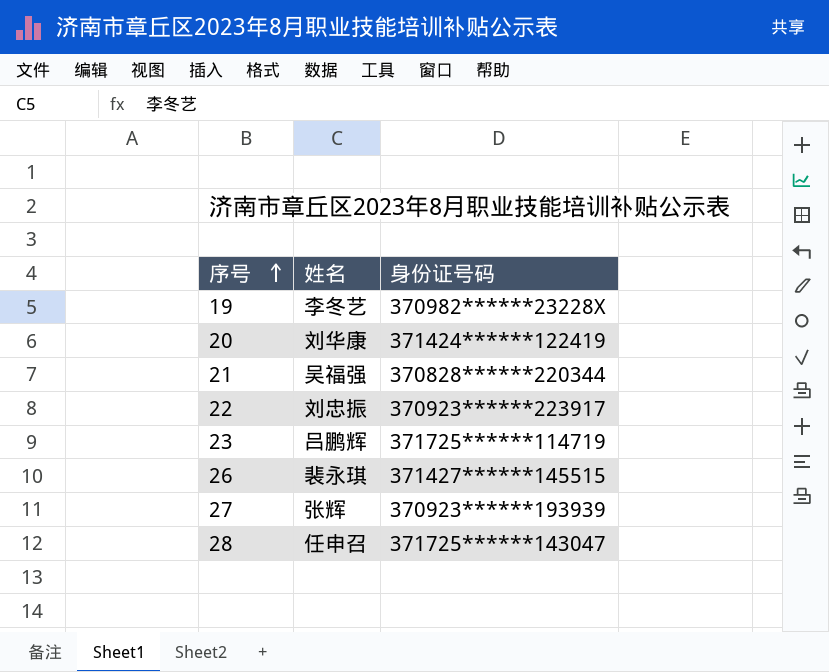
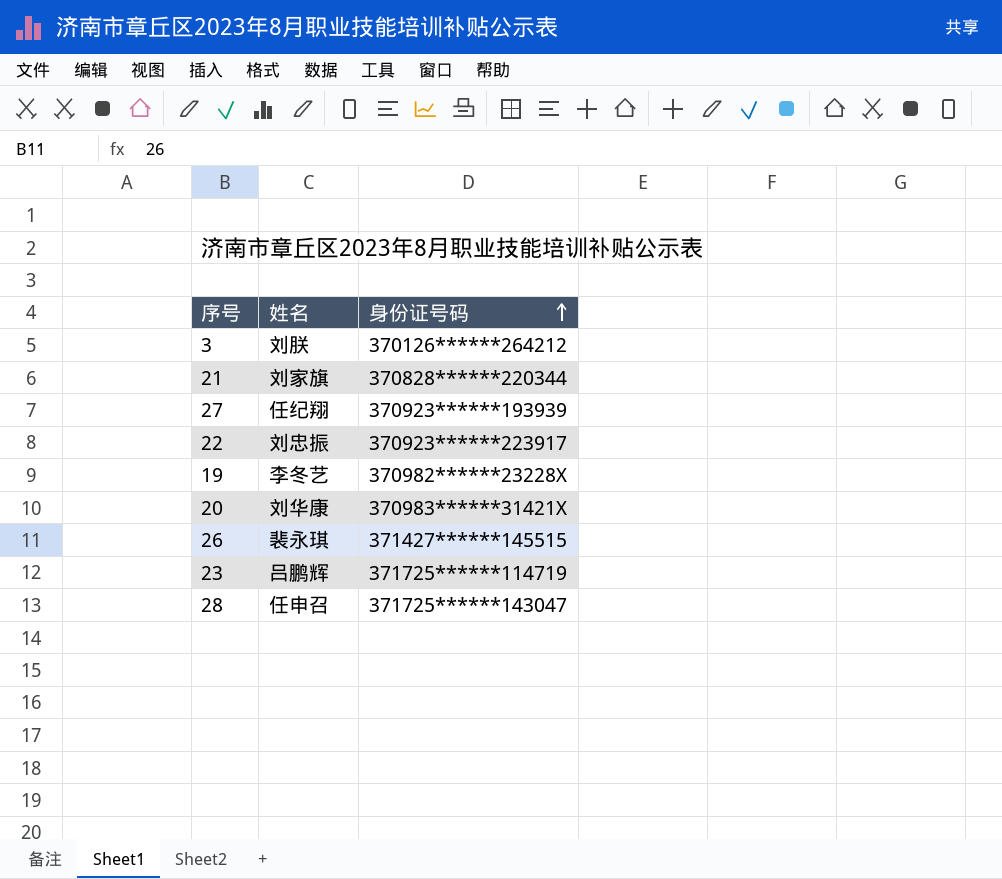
row order: 序号 ascending -> 身份证号码 ascending
row 3: none -> 刘朕 | 370126******264212
21 | 姓名: 吴福强 -> 刘家旗
27 | 姓名: 张辉 -> 任纪翔
20 | 身份证号码: 371424******122419 -> 370983******31421X

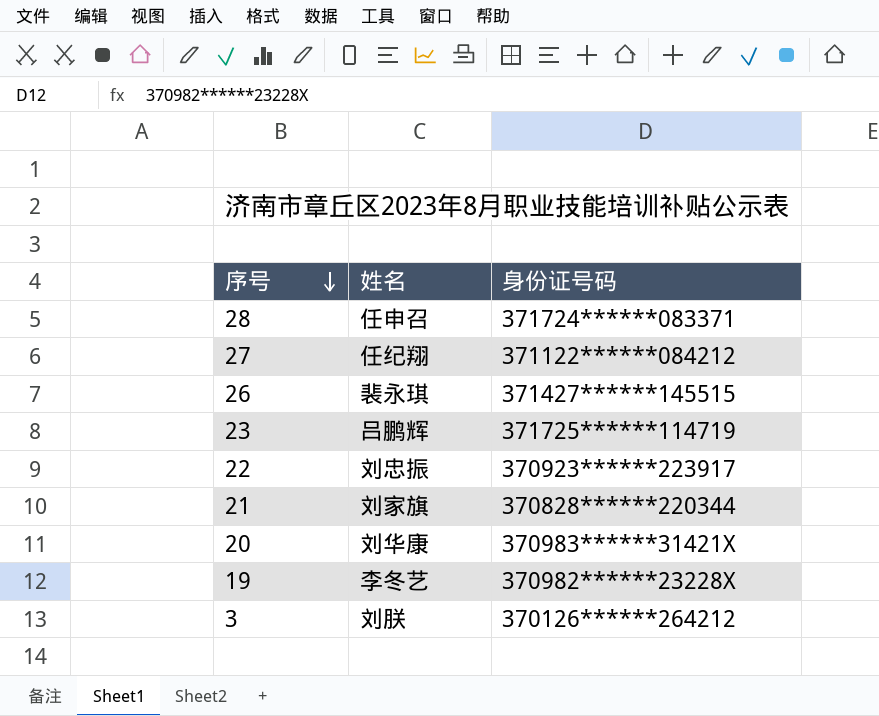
row order: 身份证号码 ascending -> 序号 descending
28 | 身份证号码: 371725******143047 -> 371724******083371
27 | 身份证号码: 370923******193939 -> 371122******084212

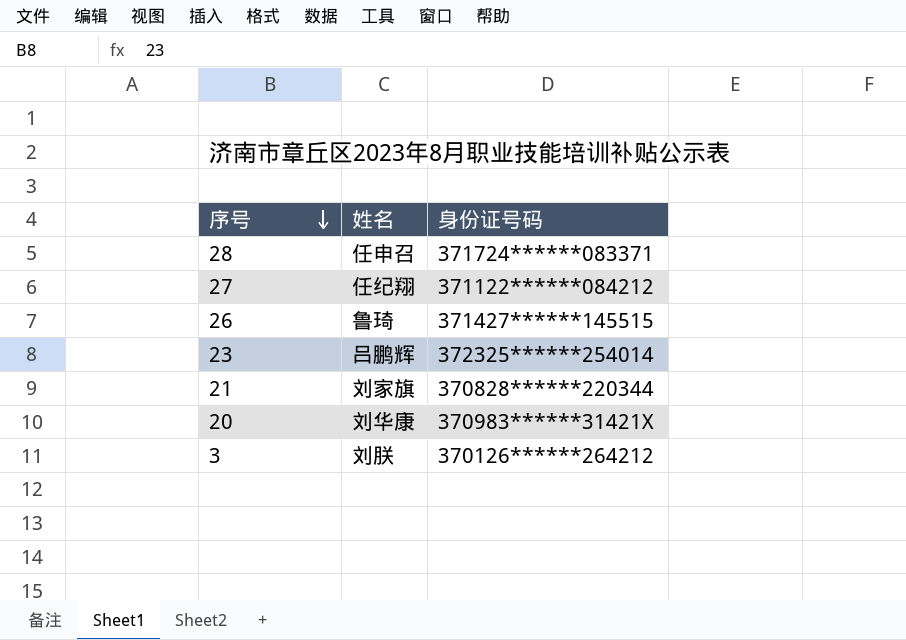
row 22: 刘忠振 | 370923******223917 -> none
row 19: 李冬艺 | 370982******23228X -> none
26 | 姓名: 裴永琪 -> 鲁琦
23 | 身份证号码: 371725******114719 -> 372325******254014

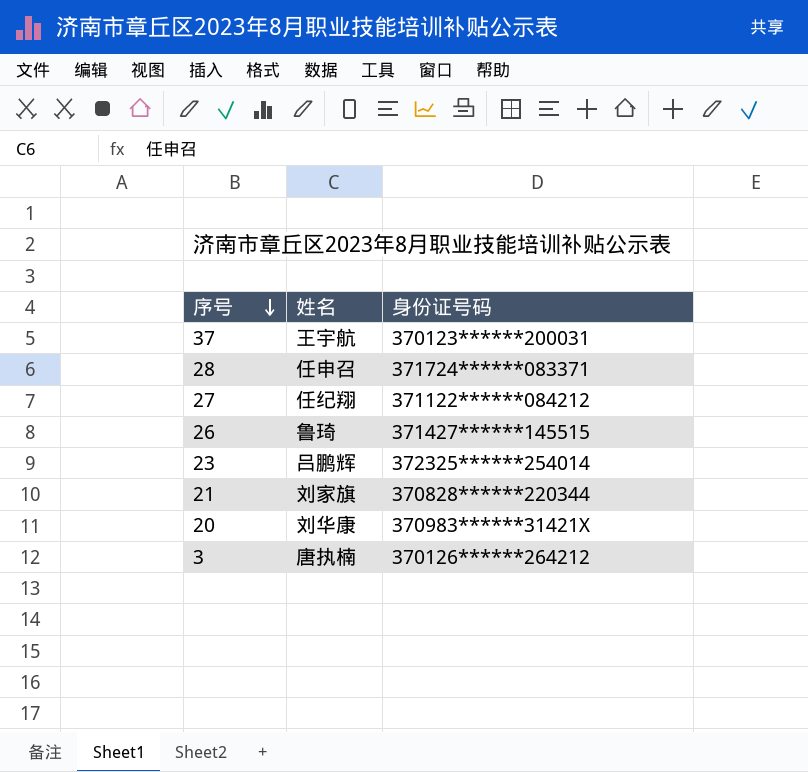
row 37: none -> 王宇航 | 370123******200031
3 | 姓名: 刘朕 -> 唐执楠

